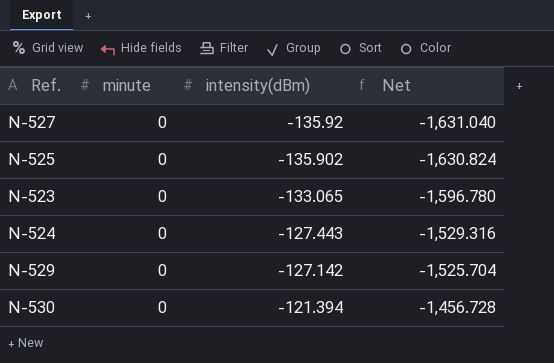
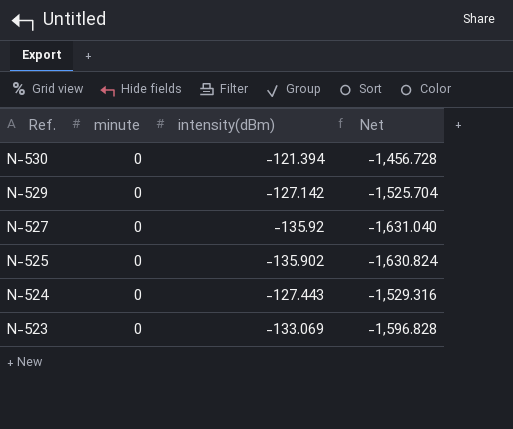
row order: intensity(dBm) ascending -> Ref. descending
N-523 | intensity(dBm): -133.065 -> -133.069
N-523 | Net: -1,596.780 -> -1,596.828

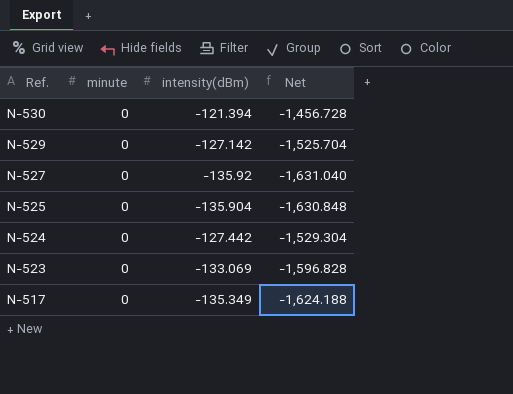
N-525 | intensity(dBm): -135.902 -> -135.904
N-525 | Net: -1,630.824 -> -1,630.848
N-524 | intensity(dBm): -127.443 -> -127.442
N-524 | Net: -1,529.316 -> -1,529.304
row N-517: none -> 0 | -135.349 | -1,624.188

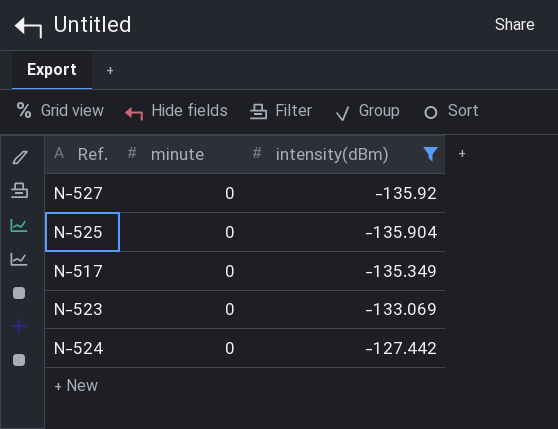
filter: none -> intensity(dBm) <= -127.442
row order: Ref. descending -> intensity(dBm) ascending
column Net | formula: [intensity(dBm)] * 12 -> none

